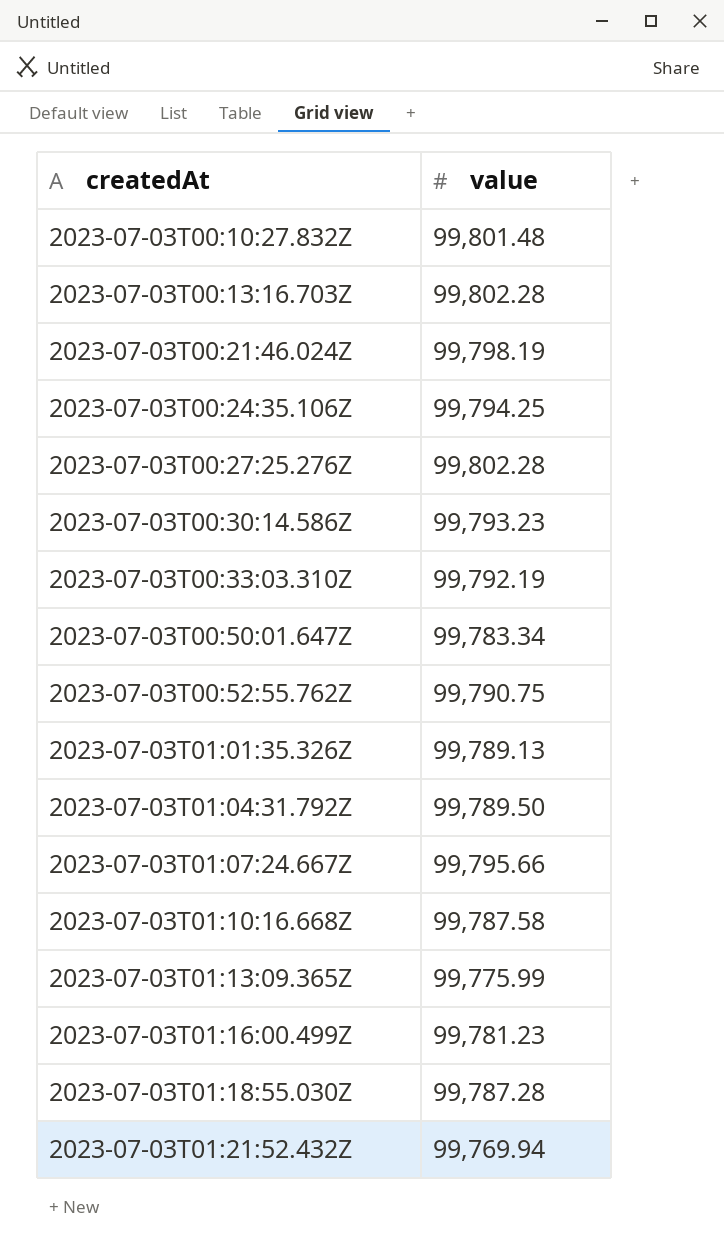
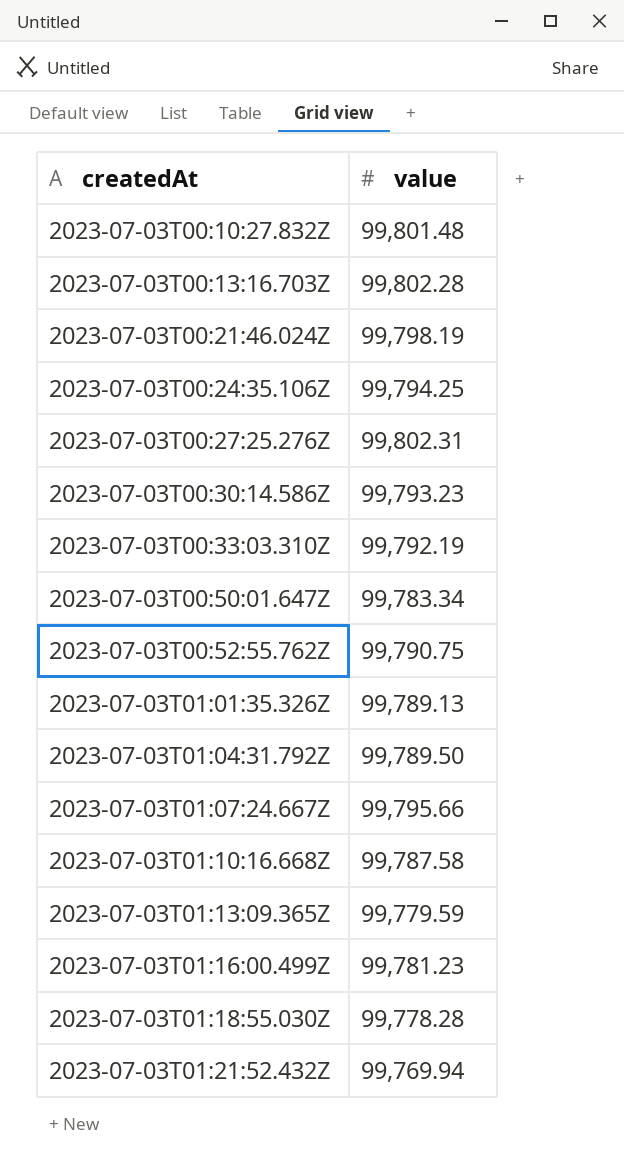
2023-07-03T00:27:25.276Z | value: 99,802.28 -> 99,802.31
2023-07-03T01:13:09.365Z | value: 99,775.99 -> 99,779.59
2023-07-03T01:18:55.030Z | value: 99,787.28 -> 99,778.28

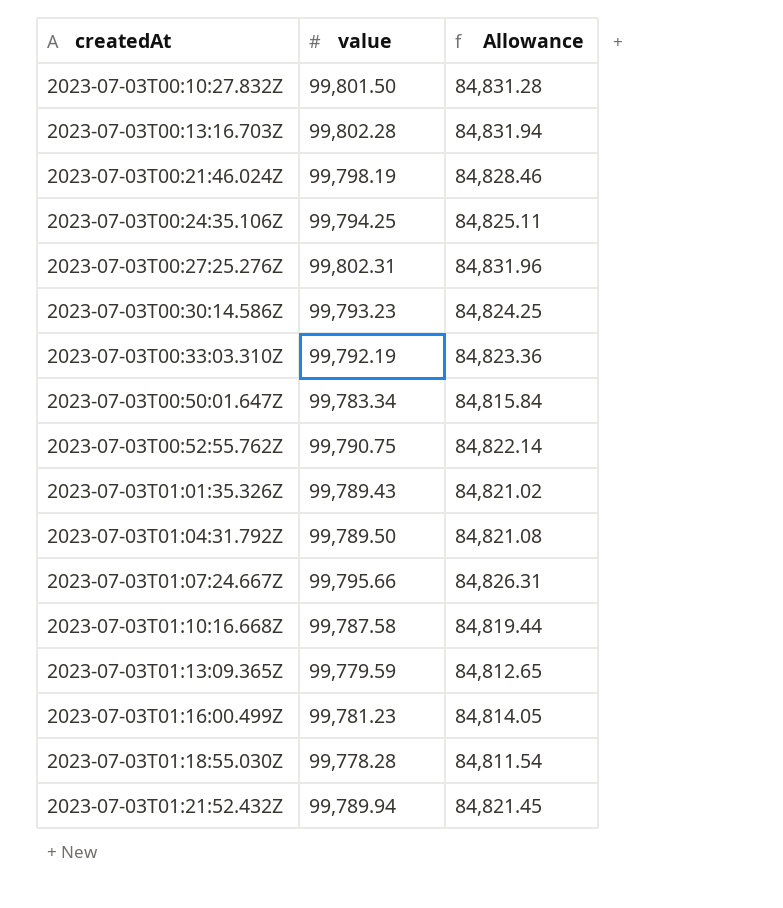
column Allowance | formula: none -> [value] * 0.85
2023-07-03T00:10:27.832Z | value: 99,801.48 -> 99,801.50
2023-07-03T01:01:35.326Z | value: 99,789.13 -> 99,789.43
2023-07-03T01:21:52.432Z | value: 99,769.94 -> 99,789.94

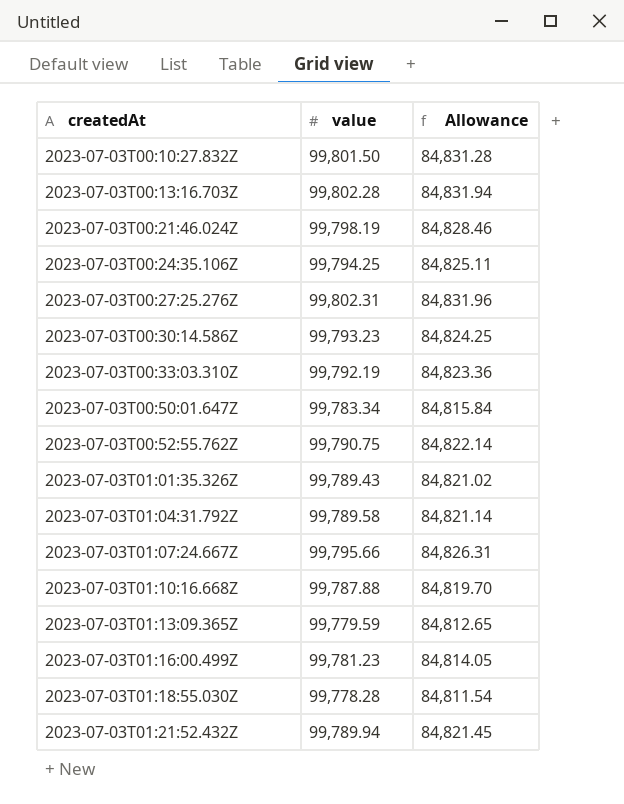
2023-07-03T01:04:31.792Z | value: 99,789.50 -> 99,789.58
2023-07-03T01:04:31.792Z | Allowance: 84,821.08 -> 84,821.14
2023-07-03T01:10:16.668Z | value: 99,787.58 -> 99,787.88
2023-07-03T01:10:16.668Z | Allowance: 84,819.44 -> 84,819.70

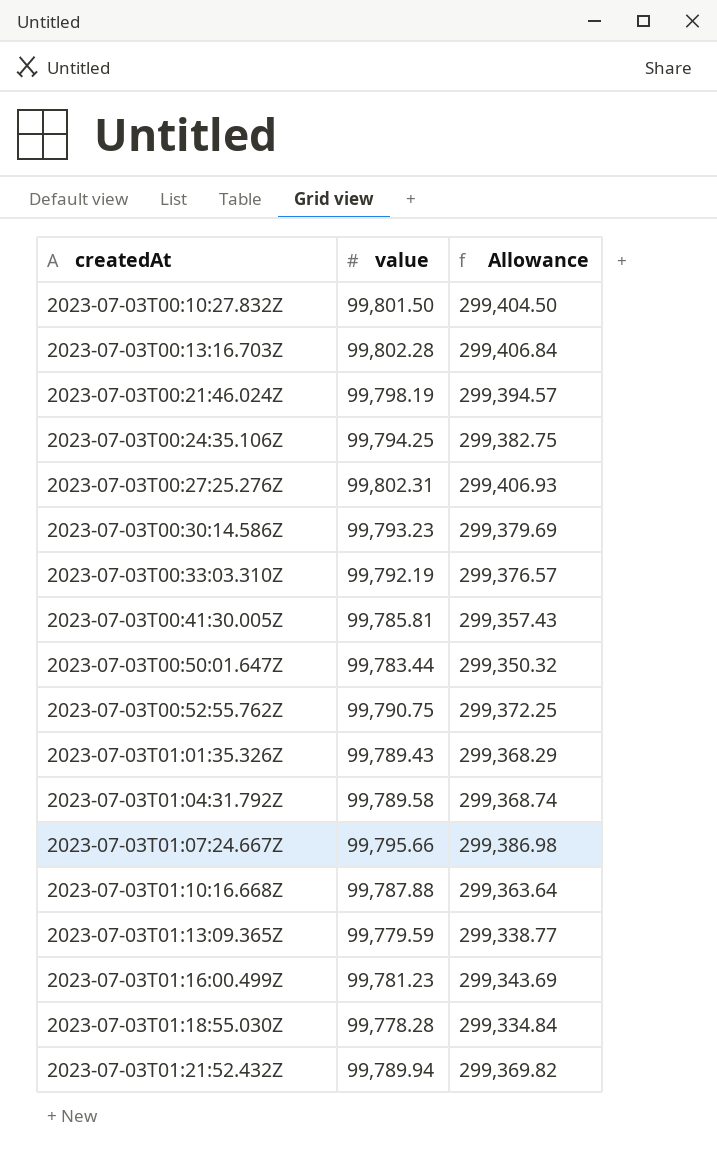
column Allowance | formula: [value] * 0.85 -> [value] * 3
row 2023-07-03T00:41:30.005Z: none -> 99,785.81 | 299,357.43
2023-07-03T00:50:01.647Z | value: 99,783.34 -> 99,783.44

